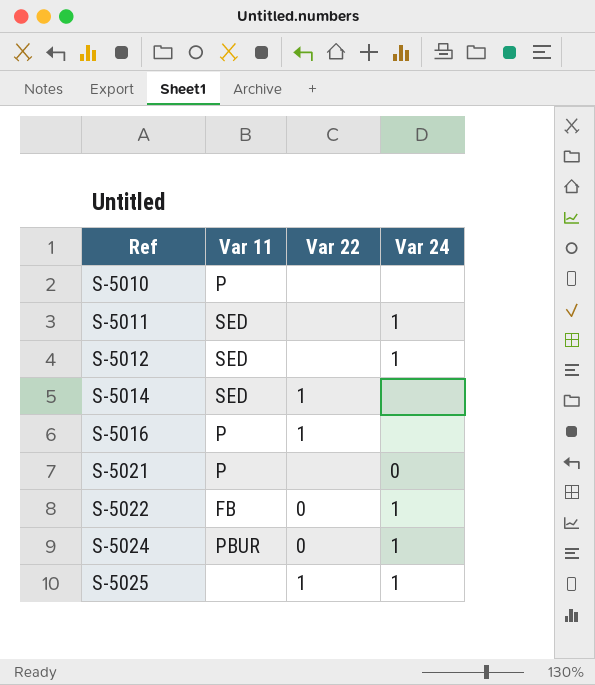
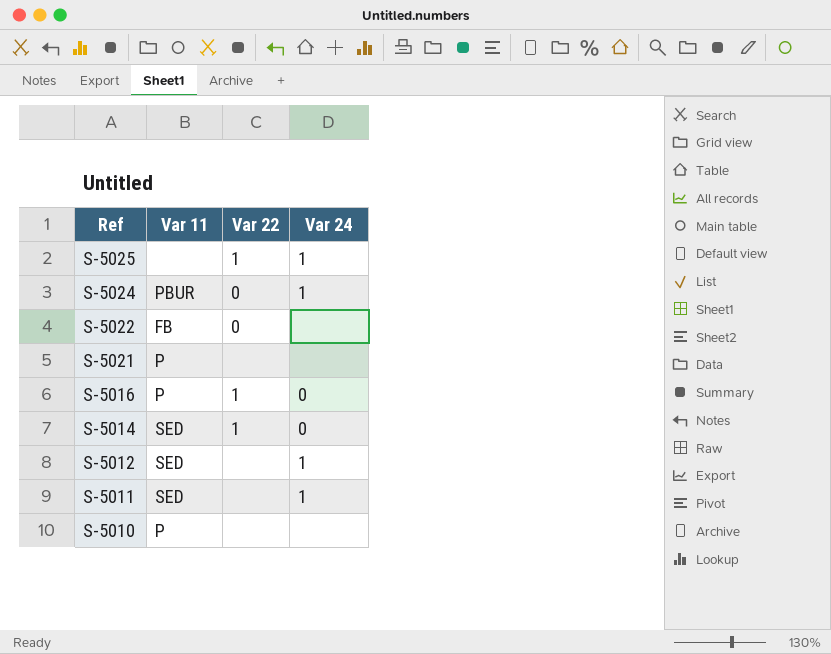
row order: Ref ascending -> Ref descending
S-5022 | Var 24: 1 -> none
S-5021 | Var 24: 0 -> none
S-5016 | Var 24: none -> 0
S-5014 | Var 24: none -> 0

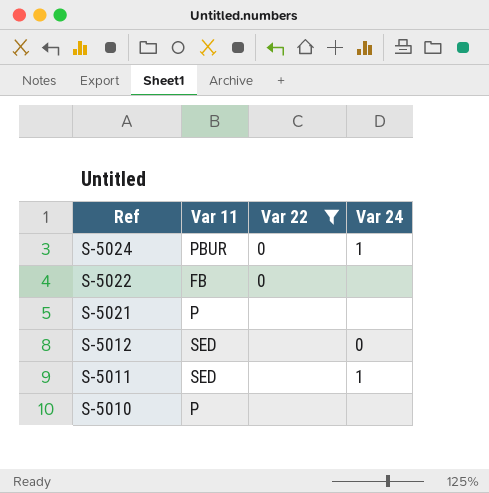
filter: none -> Var 22 != 1
S-5012 | Var 24: 1 -> 0

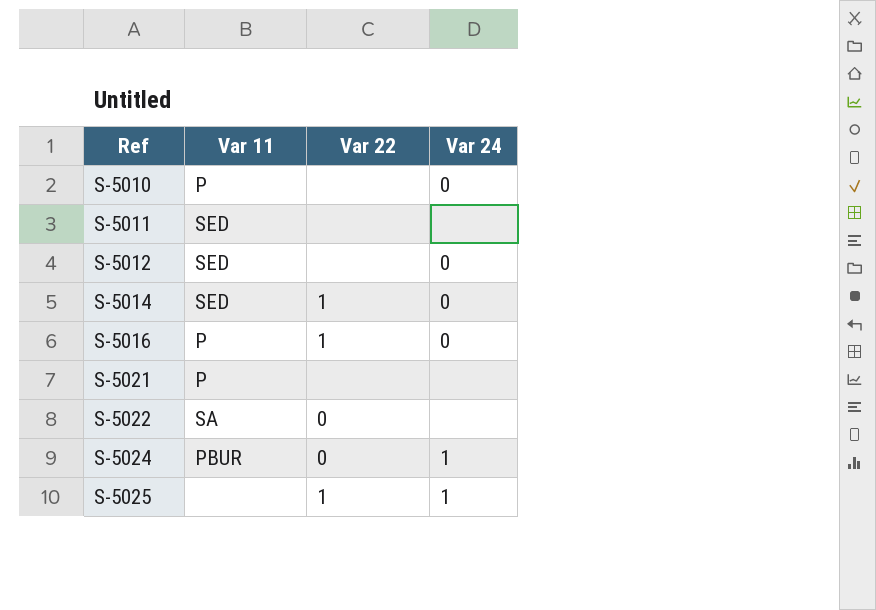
filter: Var 22 != 1 -> none
row order: Ref descending -> Ref ascending
S-5010 | Var 24: none -> 0
S-5011 | Var 24: 1 -> none
S-5022 | Var 11: FB -> SA

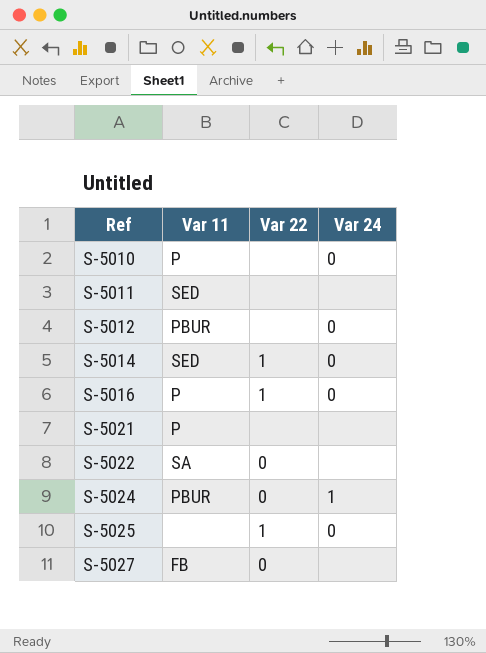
S-5012 | Var 11: SED -> PBUR
S-5025 | Var 24: 1 -> 0
row S-5027: none -> FB | 0 | none

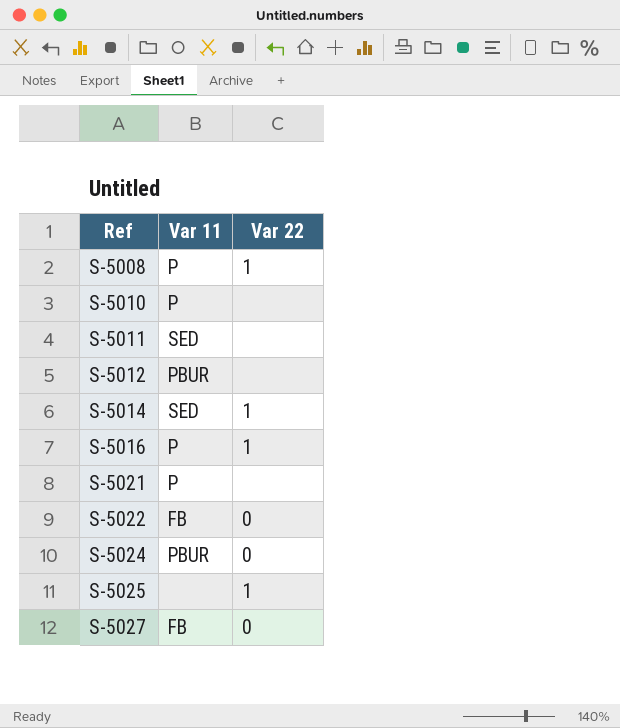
column Var 24 | position: 4 -> none
row S-5008: none -> P | 1
S-5022 | Var 11: SA -> FB

